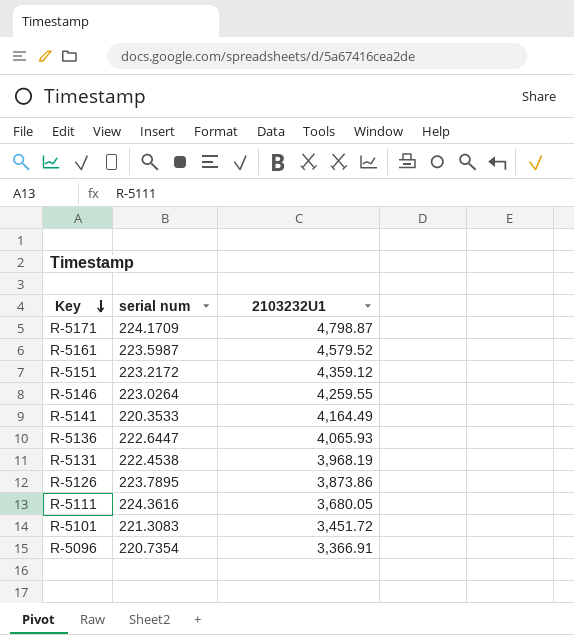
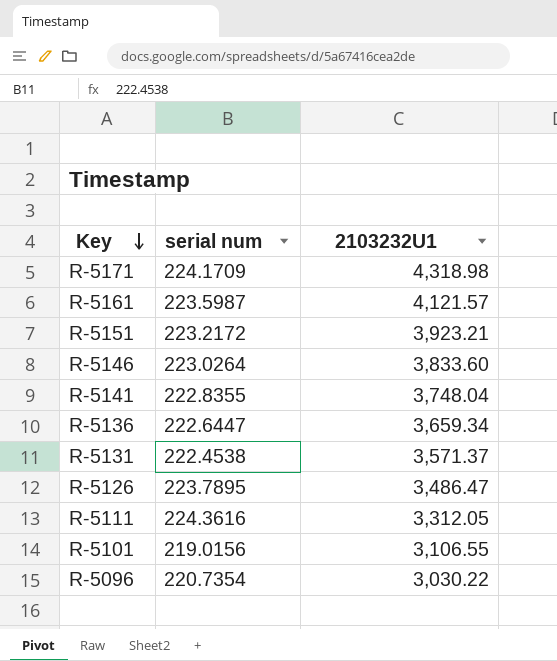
R-5171 | 2103232U1: 4,798.87 -> 4,318.98
R-5161 | 2103232U1: 4,579.52 -> 4,121.57
R-5151 | 2103232U1: 4,359.12 -> 3,923.21
R-5146 | 2103232U1: 4,259.55 -> 3,833.60
R-5141 | serial num: 220.3533 -> 222.8355
R-5141 | 2103232U1: 4,164.49 -> 3,748.04
R-5136 | 2103232U1: 4,065.93 -> 3,659.34
R-5131 | 2103232U1: 3,968.19 -> 3,571.37
R-5126 | 2103232U1: 3,873.86 -> 3,486.47
R-5111 | 2103232U1: 3,680.05 -> 3,312.05
R-5101 | serial num: 221.3083 -> 219.0156
R-5101 | 2103232U1: 3,451.72 -> 3,106.55
R-5096 | 2103232U1: 3,366.91 -> 3,030.22

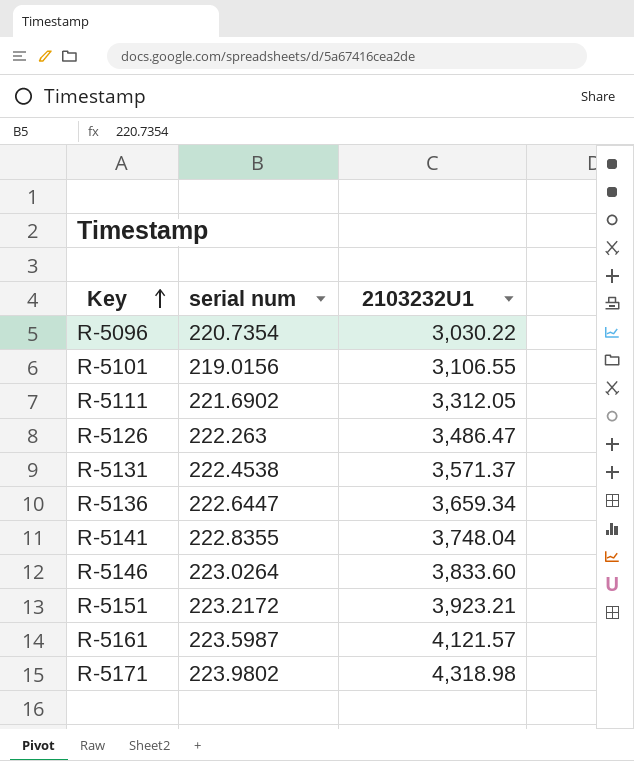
row order: Key descending -> Key ascending
R-5111 | serial num: 224.3616 -> 221.6902
R-5126 | serial num: 223.7895 -> 222.263
R-5171 | serial num: 224.1709 -> 223.9802

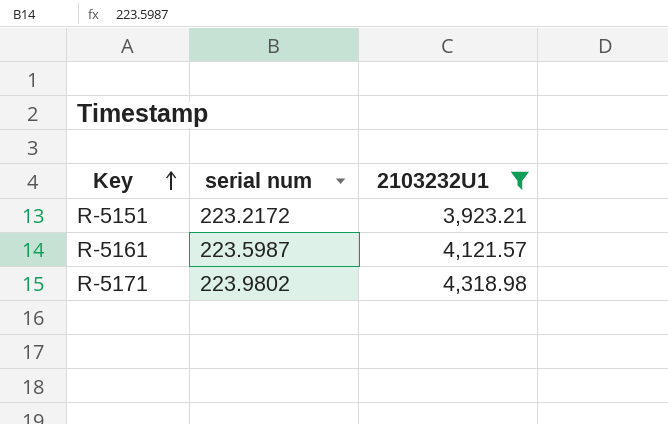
filter: none -> 2103232U1 >= 3,923.21

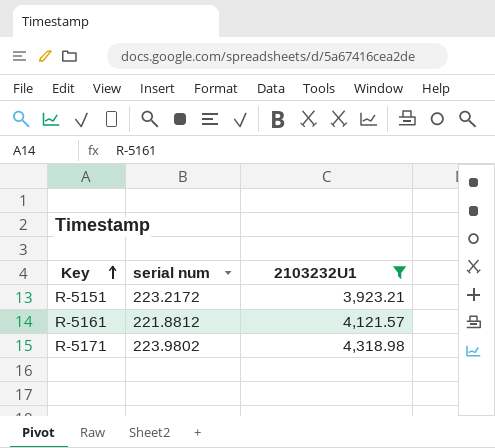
R-5161 | serial num: 223.5987 -> 221.8812

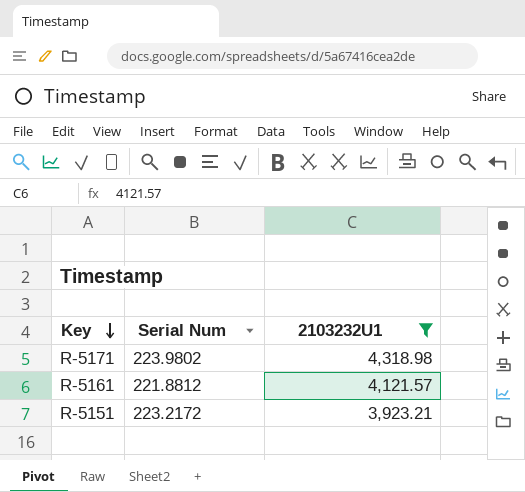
row order: Key ascending -> Key descending
column name: serial num -> Serial Num

